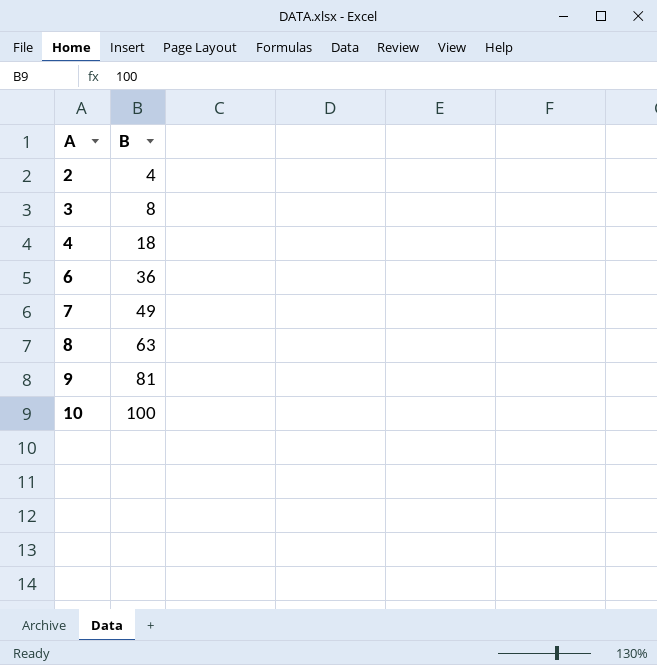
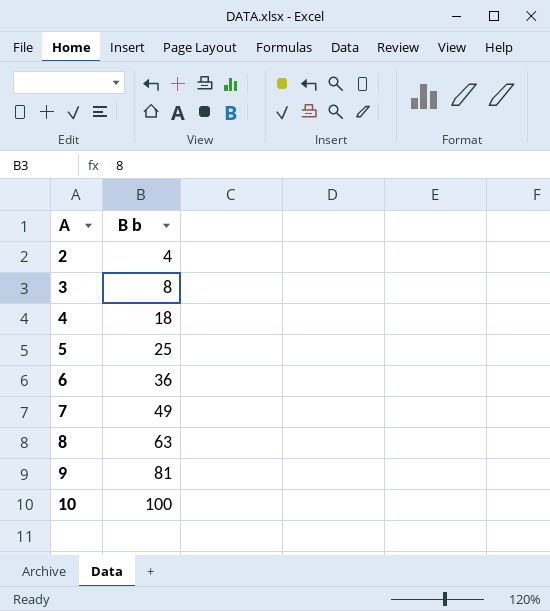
column name: B -> B b
row 5: none -> 25

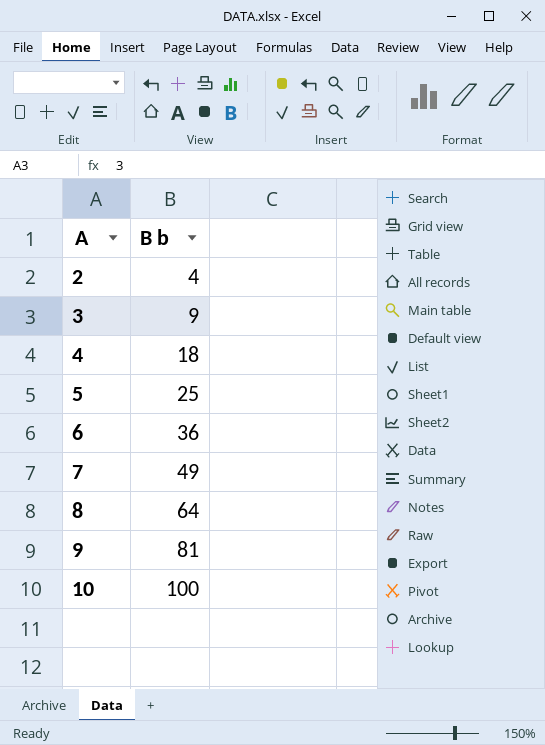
3 | B b: 8 -> 9
8 | B b: 63 -> 64

